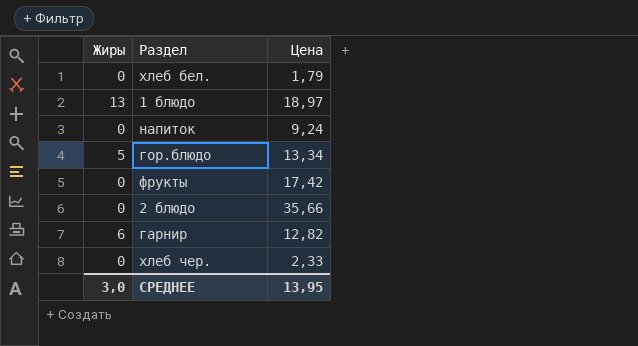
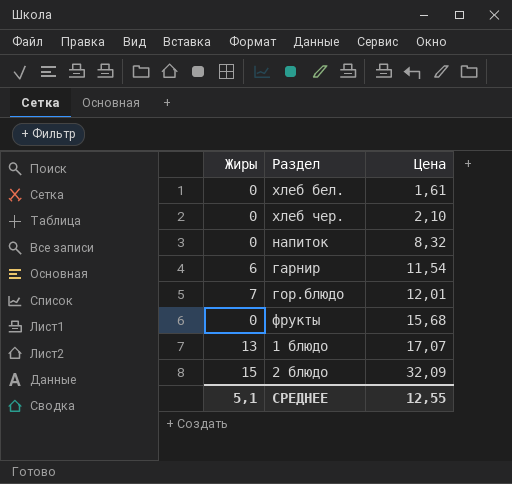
row order: none -> Цена ascending
хлеб бел. | Цена: 1,79 -> 1,61
хлеб чер. | Цена: 2,33 -> 2,10
напиток | Цена: 9,24 -> 8,32
гарнир | Цена: 12,82 -> 11,54
гор.блюдо | Жиры: 5 -> 7
гор.блюдо | Цена: 13,34 -> 12,01
фрукты | Цена: 17,42 -> 15,68
1 блюдо | Цена: 18,97 -> 17,07
2 блюдо | Жиры: 0 -> 15
2 блюдо | Цена: 35,66 -> 32,09
СРЕДНЕЕ | Жиры: 3,0 -> 5,1
СРЕДНЕЕ | Цена: 13,95 -> 12,55

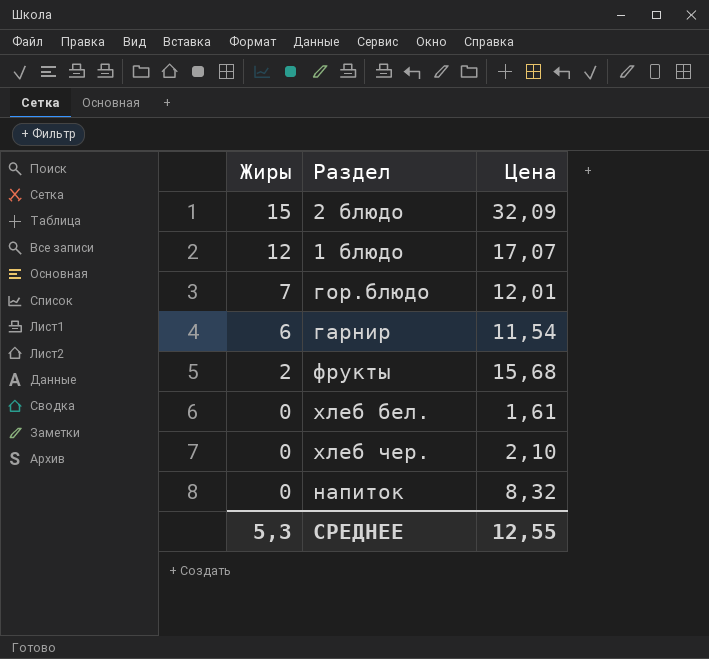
row order: Цена ascending -> Жиры descending
1 блюдо | Жиры: 13 -> 12
фрукты | Жиры: 0 -> 2
СРЕДНЕЕ | Жиры: 5,1 -> 5,3

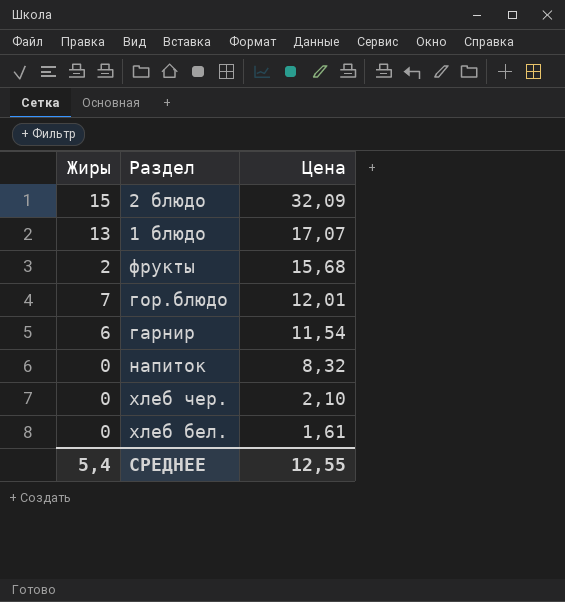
row order: Жиры descending -> Цена descending
1 блюдо | Жиры: 12 -> 13
СРЕДНЕЕ | Жиры: 5,3 -> 5,4

